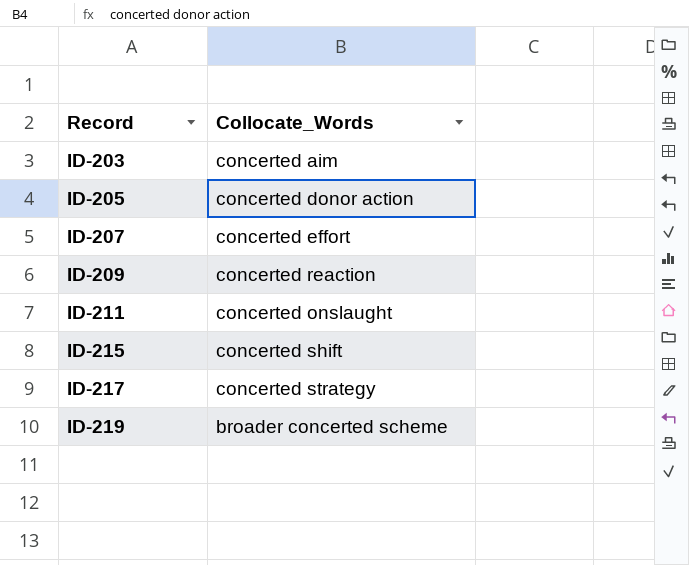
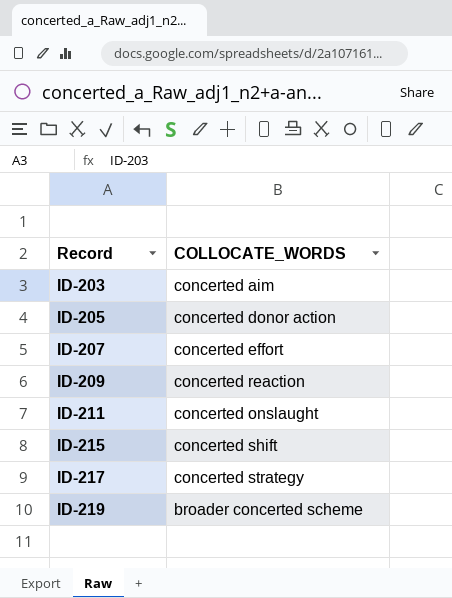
column name: Collocate_Words -> COLLOCATE_WORDS

